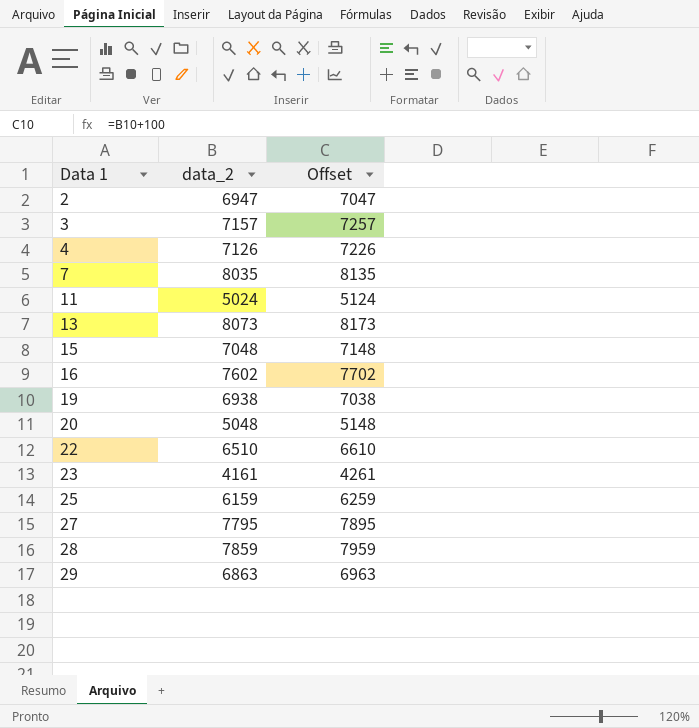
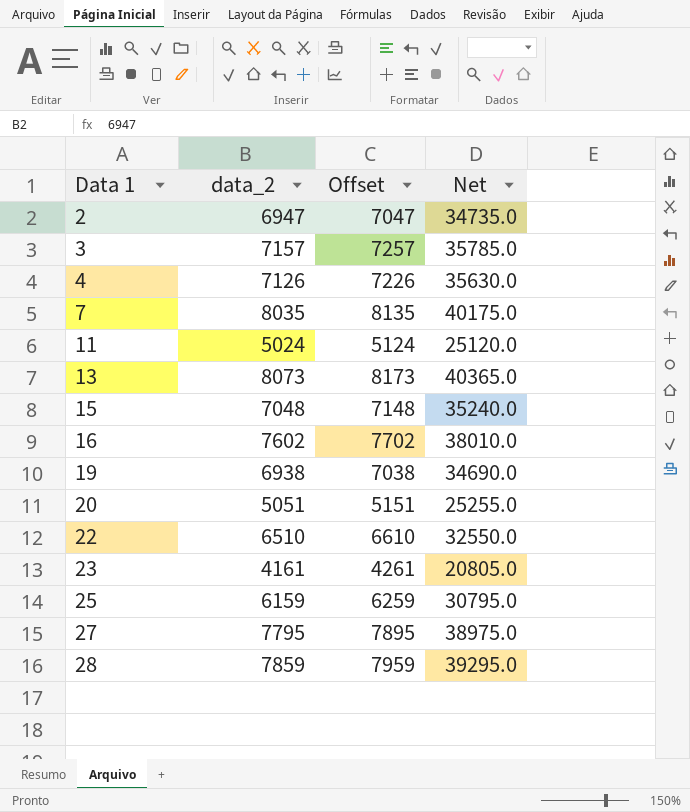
column Net | formula: none -> [data_2] * 5
row 29: 6863 | 6963 -> none
20 | data_2: 5048 -> 5051
20 | Offset: 5148 -> 5151

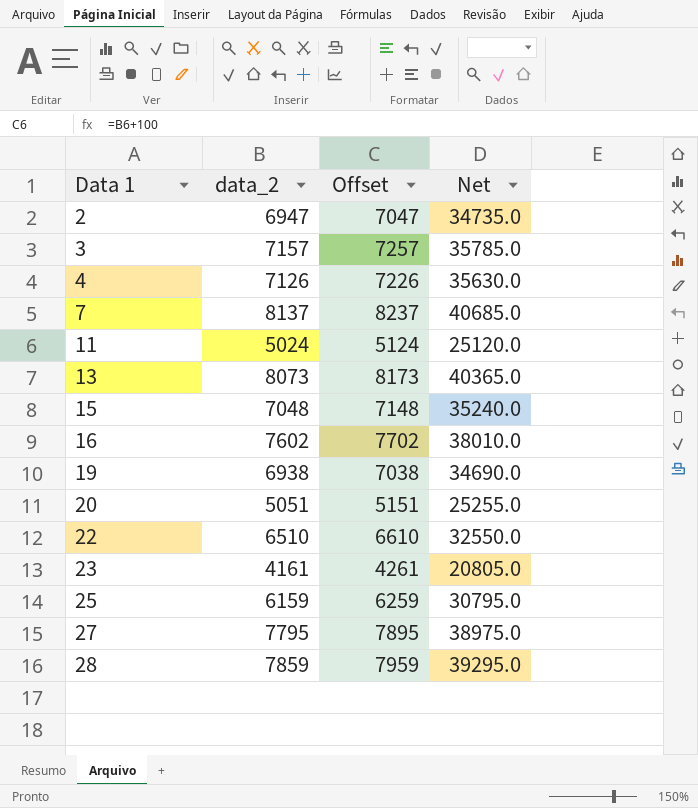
7 | data_2: 8035 -> 8137
7 | Offset: 8135 -> 8237
7 | Net: 40175.0 -> 40685.0

